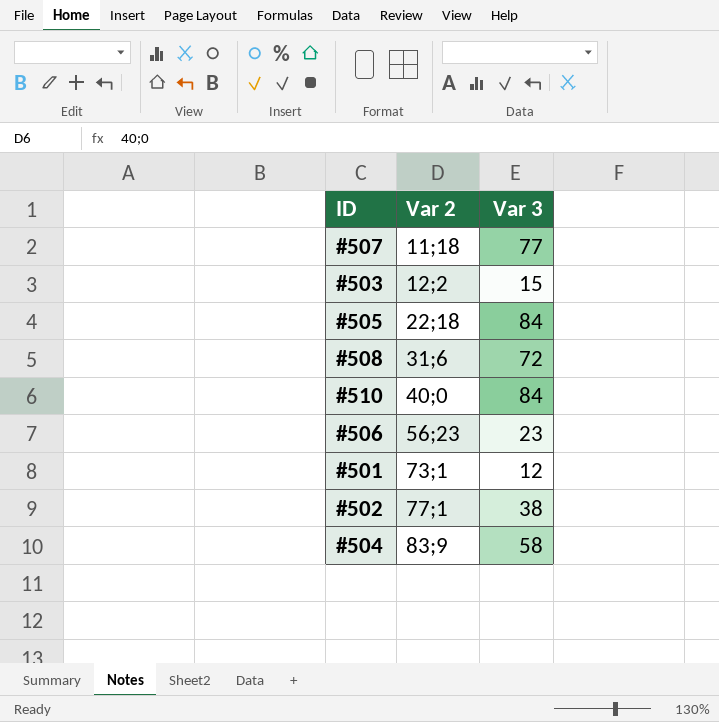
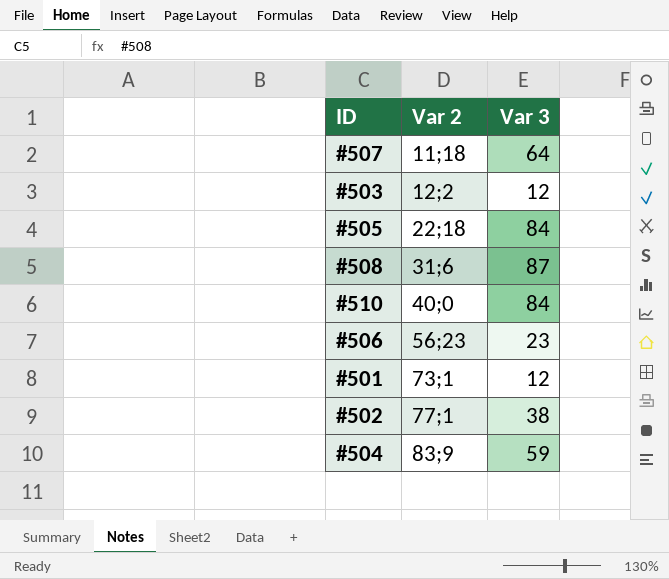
#507 | Var 3: 77 -> 64
#503 | Var 3: 15 -> 12
#508 | Var 3: 72 -> 87
#504 | Var 3: 58 -> 59

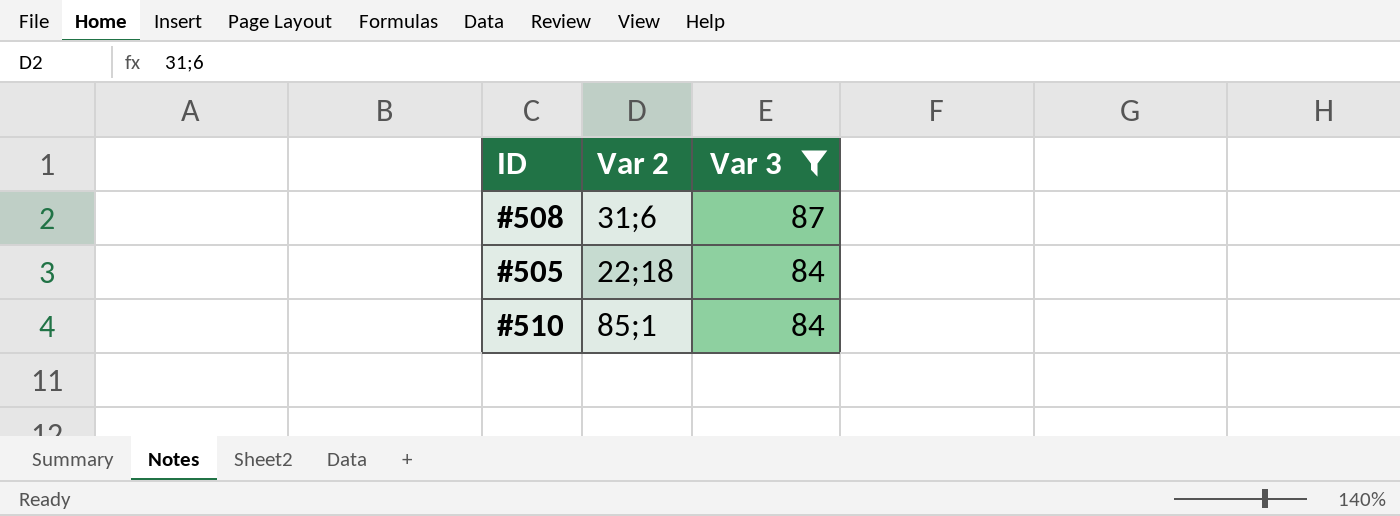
filter: none -> Var 3 >= 84
row order: Var 2 ascending -> Var 3 descending
#510 | Var 2: 40;0 -> 85;1

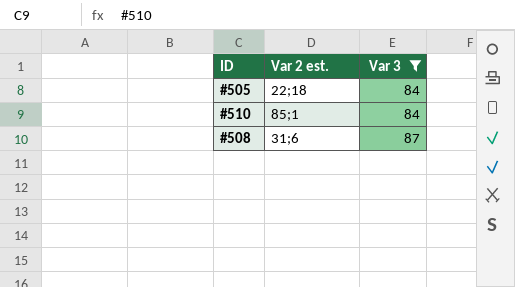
row order: Var 3 descending -> Var 3 ascending
column name: Var 2 -> Var 2 est.

